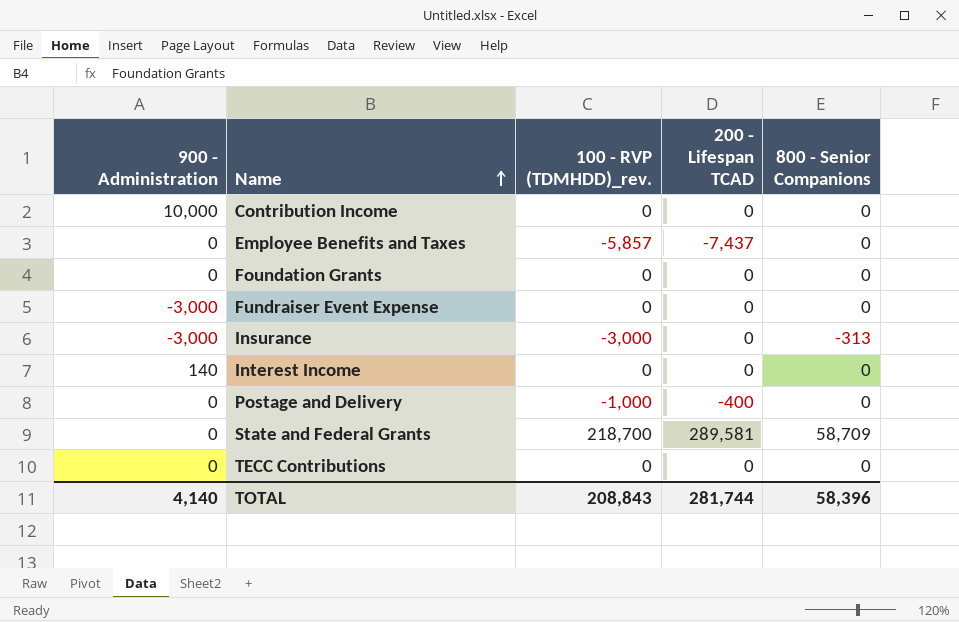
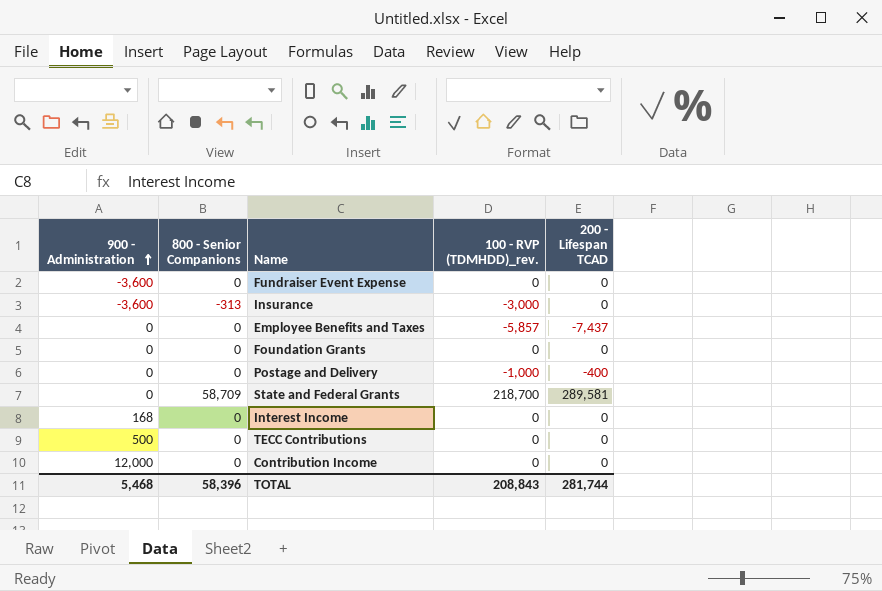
row order: Name ascending -> 900 - Administration ascending
column 800 - Senior Companions | position: 5 -> 2
Fundraiser Event Expense | 900 - Administration: -3,000 -> -3,600
Insurance | 900 - Administration: -3,000 -> -3,600
Interest Income | 900 - Administration: 140 -> 168
TECC Contributions | 900 - Administration: 0 -> 500
Contribution Income | 900 - Administration: 10,000 -> 12,000
TOTAL | 900 - Administration: 4,140 -> 5,468

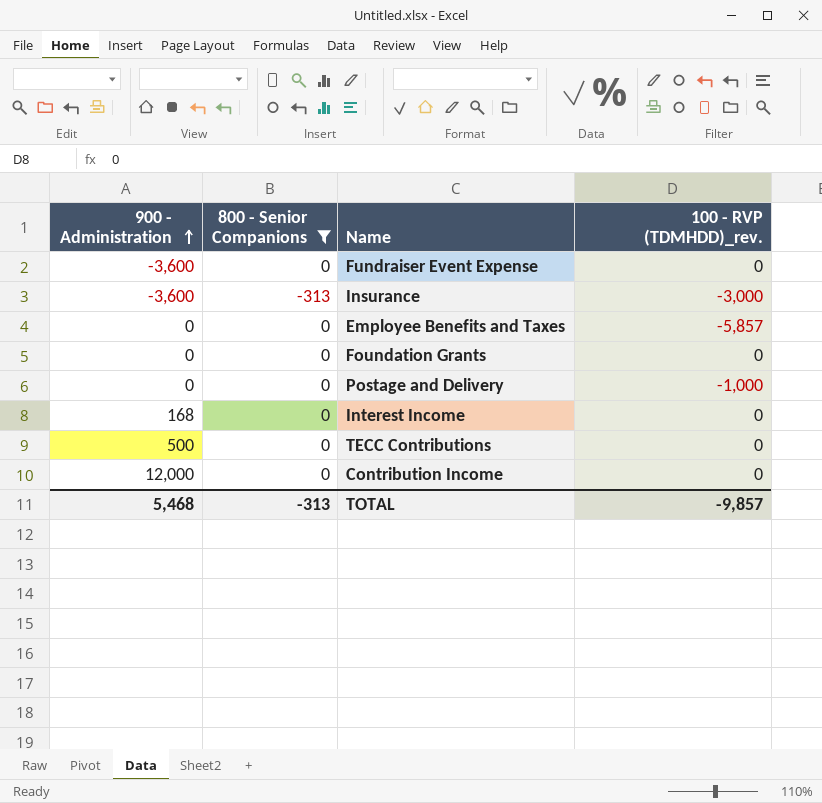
filter: none -> 800 - Senior Companions != 58,709
column 200 - Lifespan TCAD | position: 5 -> none
TOTAL | 800 - Senior Companions: 58,396 -> -313
TOTAL | 100 - RVP (TDMHDD)_rev.: 208,843 -> -9,857

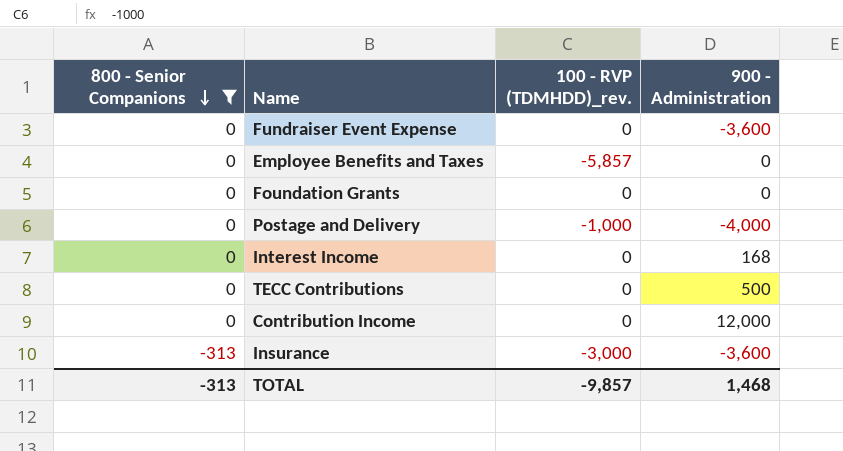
row order: 900 - Administration ascending -> 800 - Senior Companions descending
column 900 - Administration | position: 1 -> 4
Postage and Delivery | 900 - Administration: 0 -> -4,000
TOTAL | 900 - Administration: 5,468 -> 1,468

